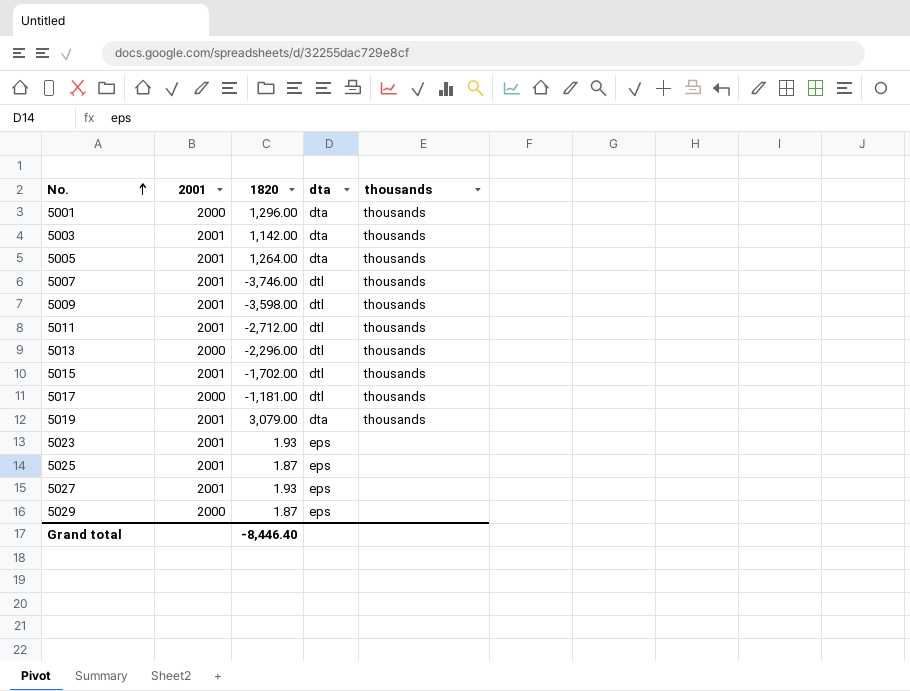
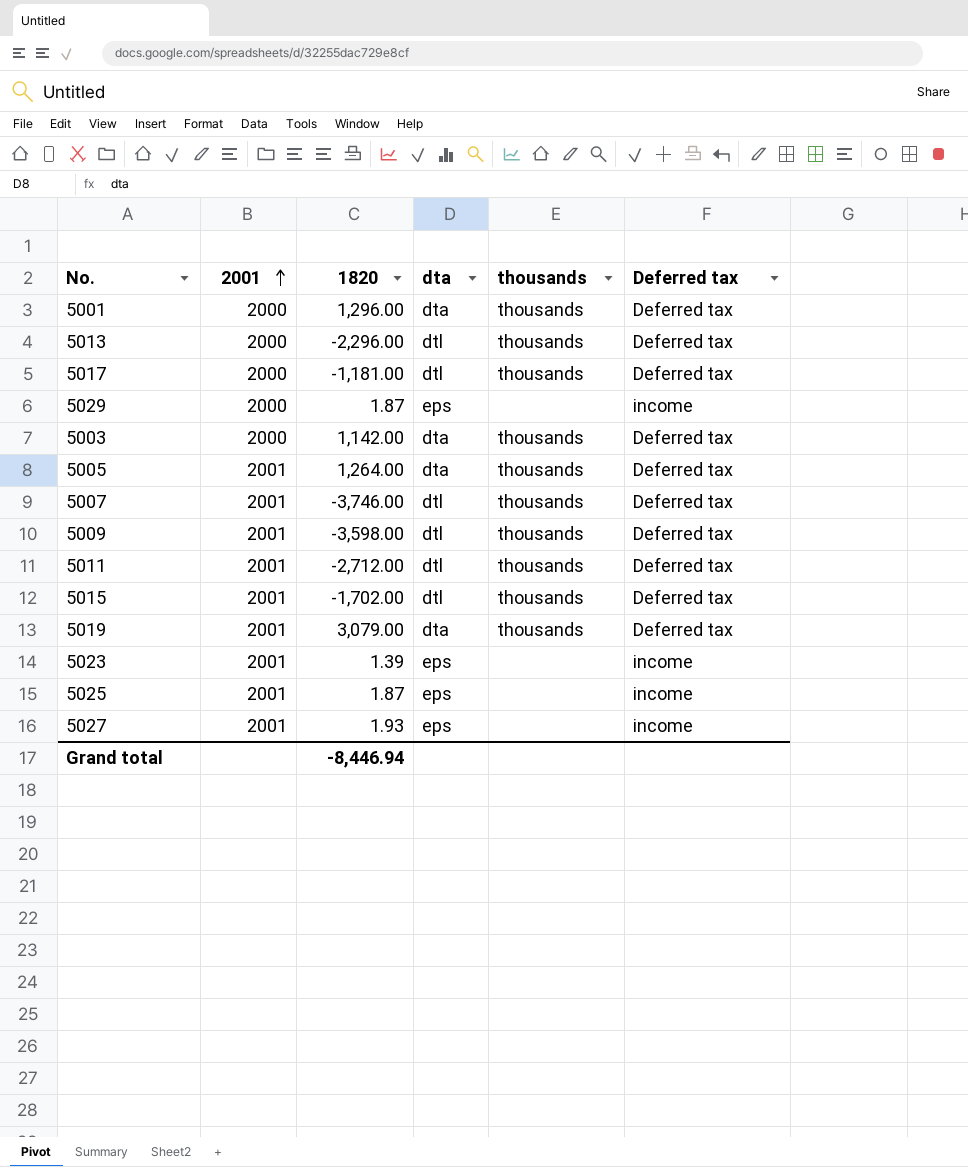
row order: No. ascending -> 2001 ascending
column Deferred tax | position: none -> 6
5003 | 2001: 2001 -> 2000
5023 | 1820: 1.93 -> 1.39
Grand total | 1820: -8,446.40 -> -8,446.94

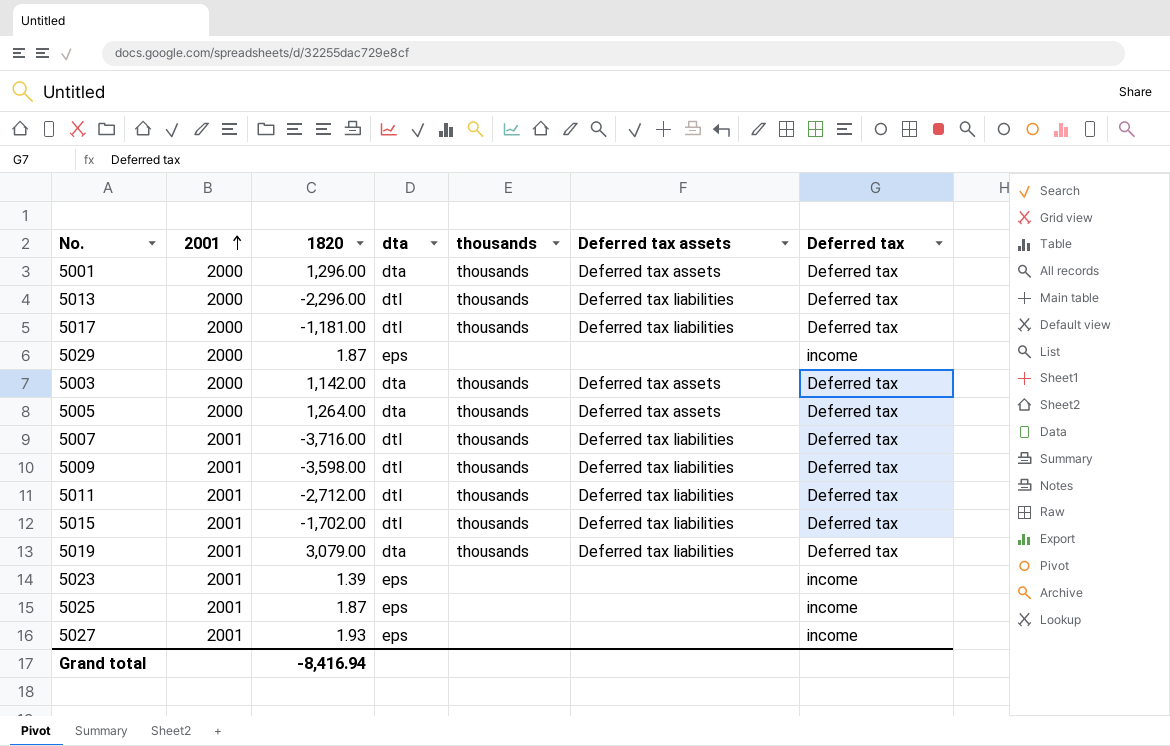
column Deferred tax assets | position: none -> 6
5005 | 2001: 2001 -> 2000
5007 | 1820: -3,746.00 -> -3,716.00
Grand total | 1820: -8,446.94 -> -8,416.94

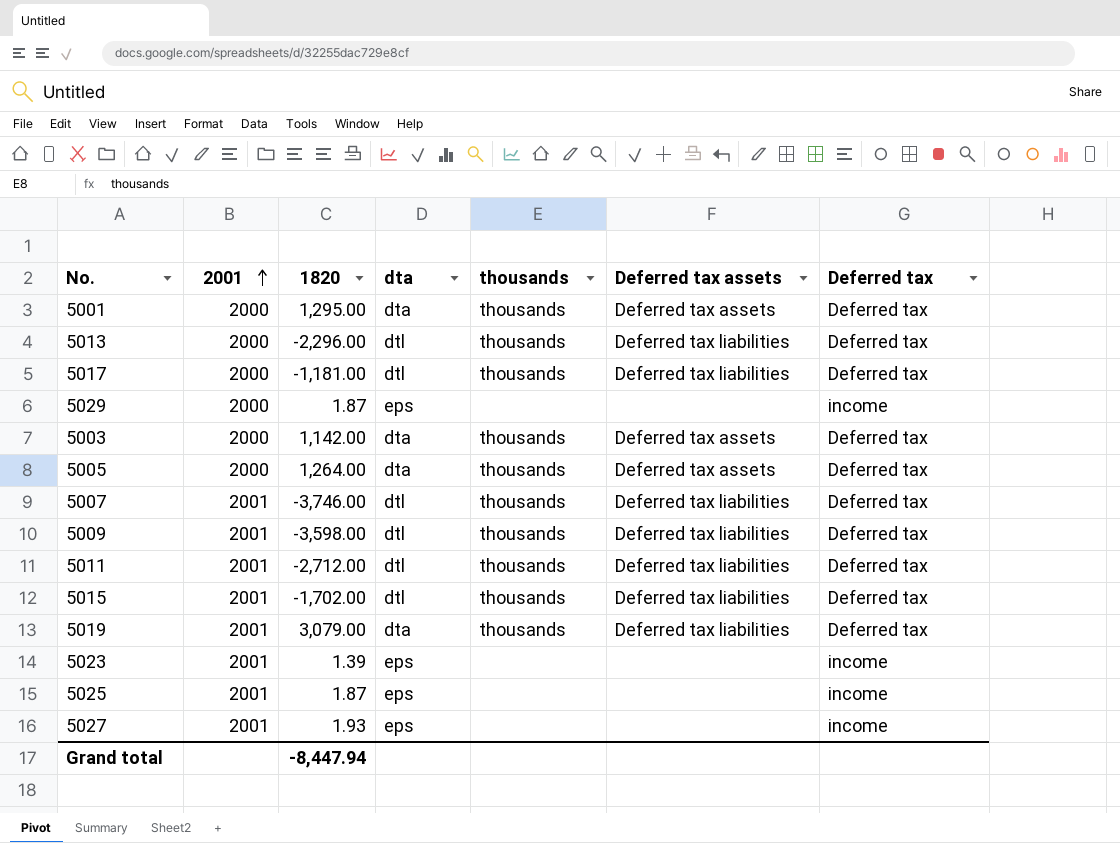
5001 | 1820: 1,296.00 -> 1,295.00
5007 | 1820: -3,716.00 -> -3,746.00
Grand total | 1820: -8,416.94 -> -8,447.94

